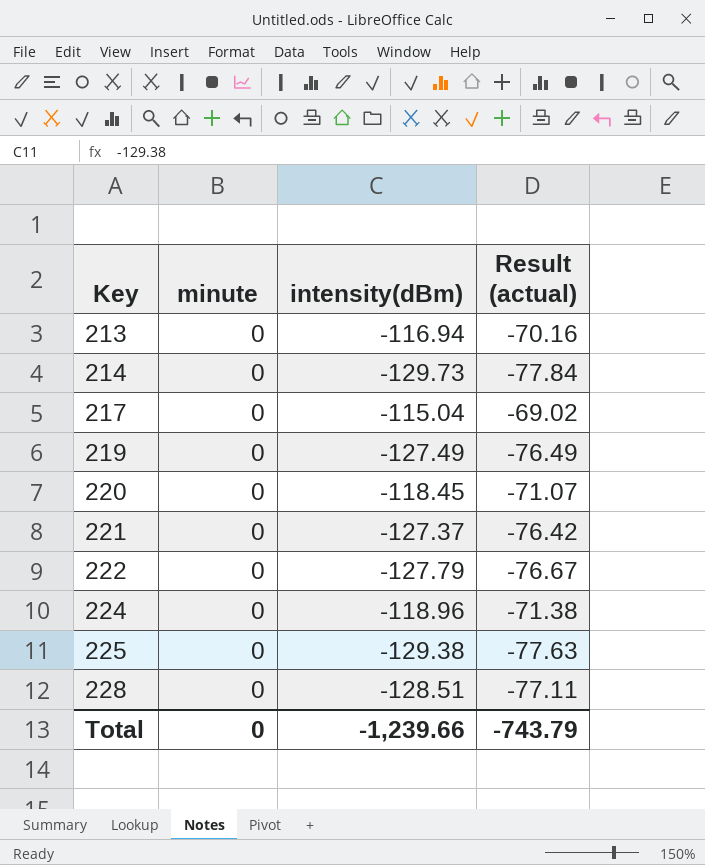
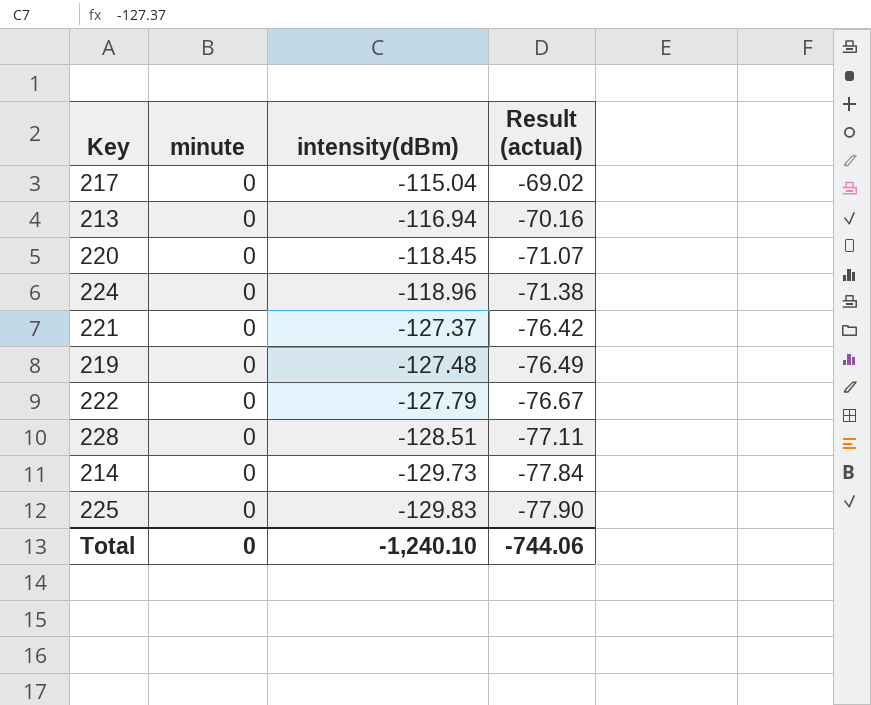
row order: Key ascending -> intensity(dBm) descending
219 | intensity(dBm): -127.49 -> -127.48
225 | intensity(dBm): -129.38 -> -129.83
225 | Result (actual): -77.63 -> -77.90
Total | intensity(dBm): -1,239.66 -> -1,240.10
Total | Result (actual): -743.79 -> -744.06

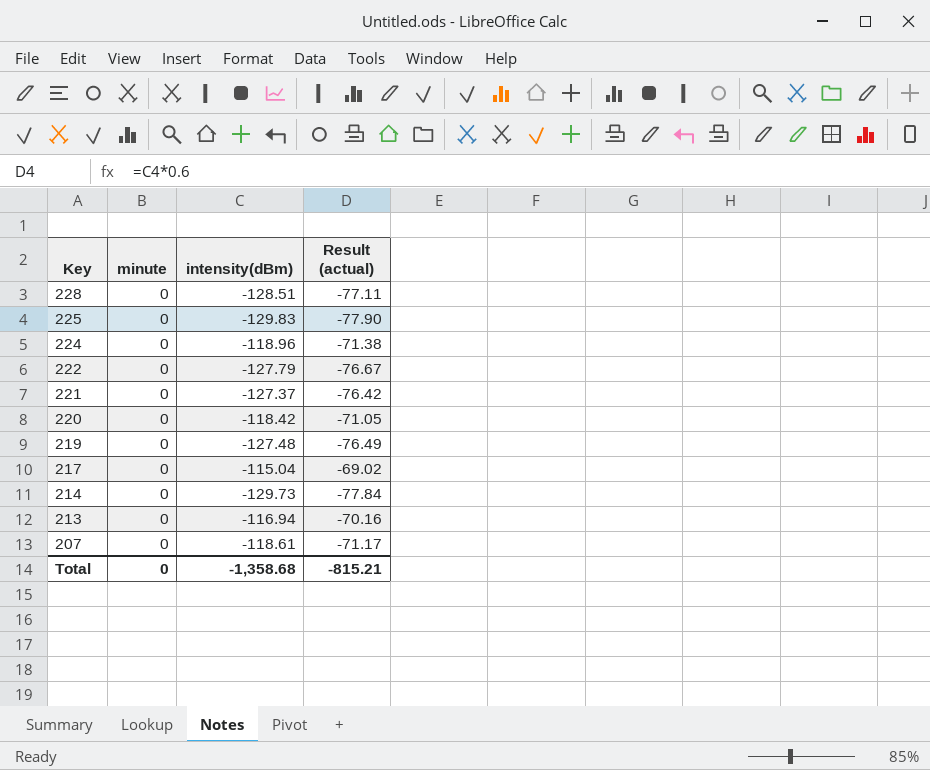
row order: intensity(dBm) descending -> Key descending
220 | intensity(dBm): -118.45 -> -118.42
220 | Result (actual): -71.07 -> -71.05
row 207: none -> 0 | -118.61 | -71.17
Total | intensity(dBm): -1,240.10 -> -1,358.68
Total | Result (actual): -744.06 -> -815.21

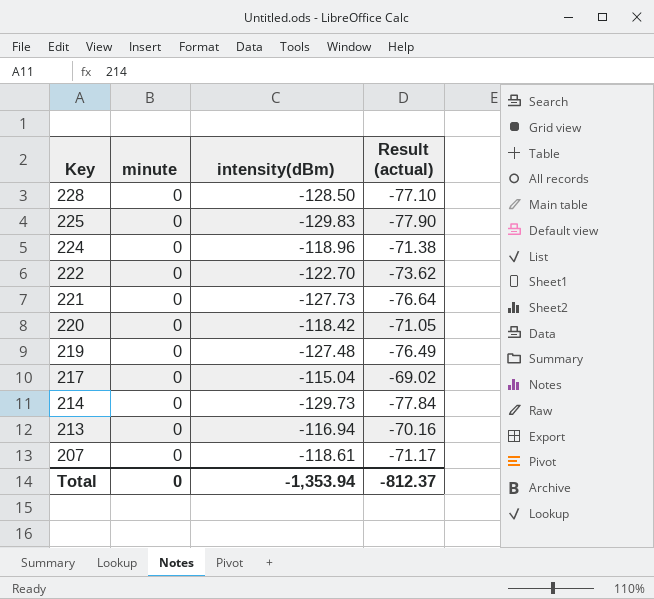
228 | intensity(dBm): -128.51 -> -128.50
228 | Result (actual): -77.11 -> -77.10
222 | intensity(dBm): -127.79 -> -122.70
222 | Result (actual): -76.67 -> -73.62
221 | intensity(dBm): -127.37 -> -127.73
221 | Result (actual): -76.42 -> -76.64
Total | intensity(dBm): -1,358.68 -> -1,353.94
Total | Result (actual): -815.21 -> -812.37

